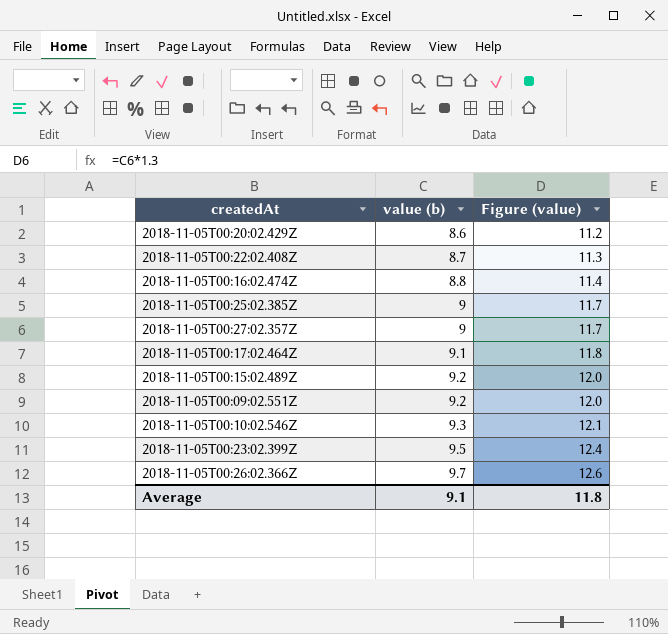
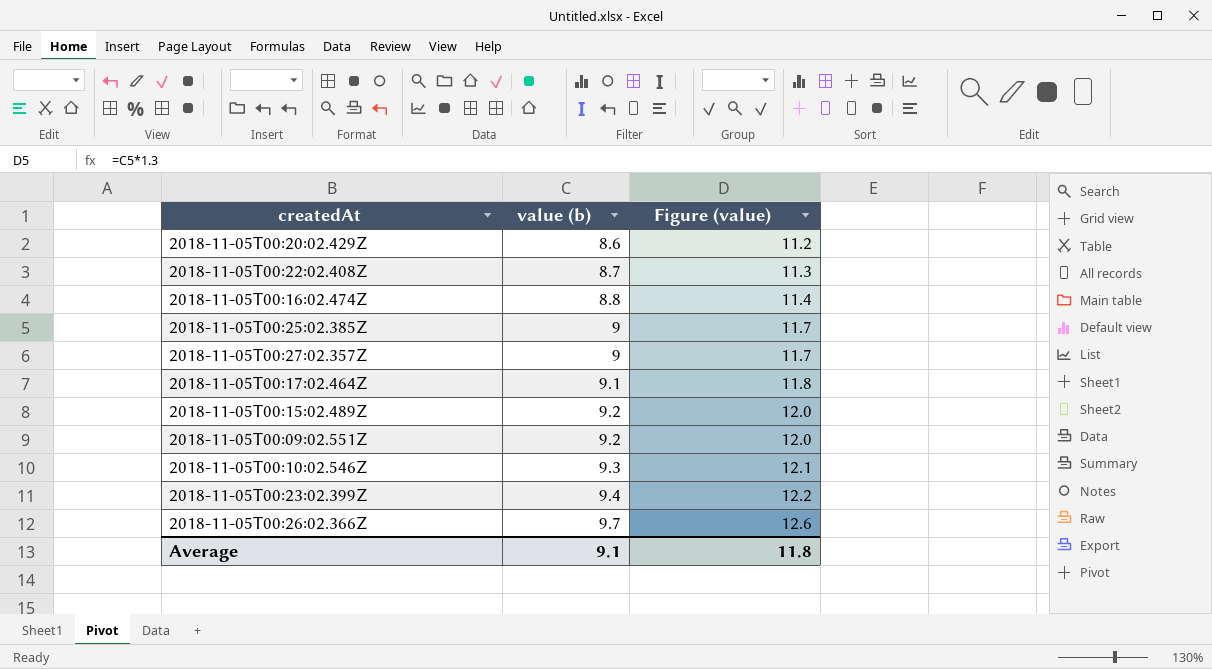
2018-11-05T00:23:02.399Z | value (b): 9.5 -> 9.4
2018-11-05T00:23:02.399Z | Figure (value): 12.4 -> 12.2

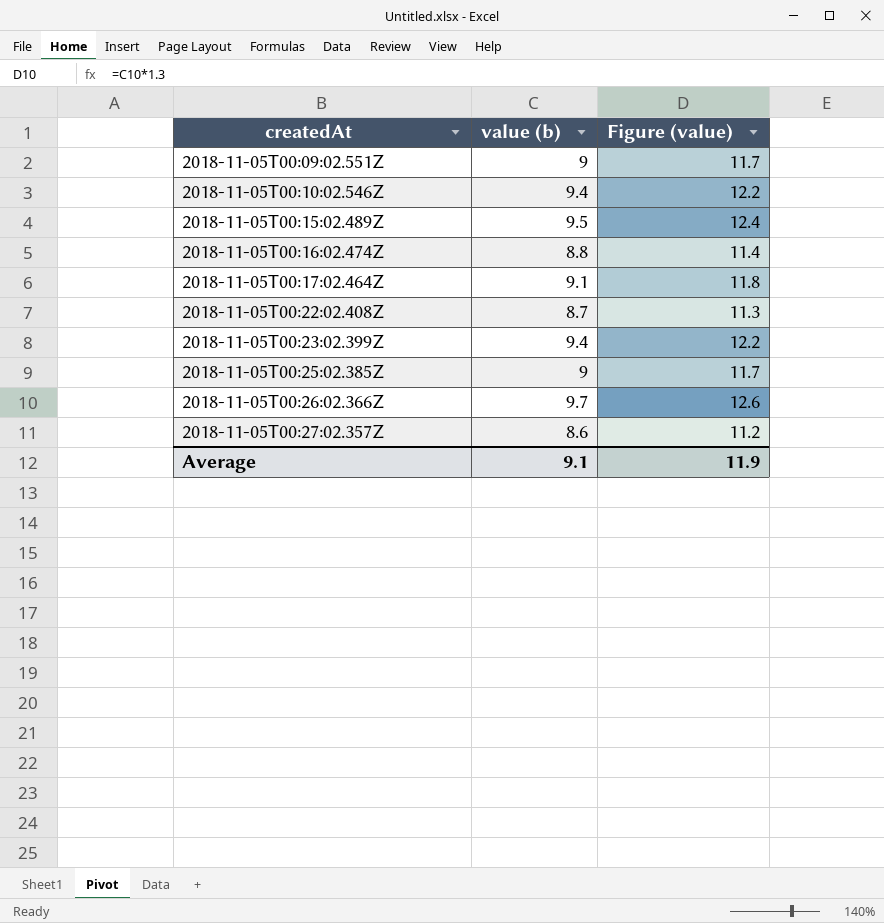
row order: value (b) ascending -> createdAt ascending
row 2018-11-05T00:20:02.429Z: 8.6 | 11.2 -> none
2018-11-05T00:09:02.551Z | value (b): 9.2 -> 9
2018-11-05T00:09:02.551Z | Figure (value): 12.0 -> 11.7
2018-11-05T00:10:02.546Z | value (b): 9.3 -> 9.4
2018-11-05T00:10:02.546Z | Figure (value): 12.1 -> 12.2
2018-11-05T00:15:02.489Z | value (b): 9.2 -> 9.5
2018-11-05T00:15:02.489Z | Figure (value): 12.0 -> 12.4
2018-11-05T00:27:02.357Z | value (b): 9 -> 8.6
2018-11-05T00:27:02.357Z | Figure (value): 11.7 -> 11.2
Average | Figure (value): 11.8 -> 11.9

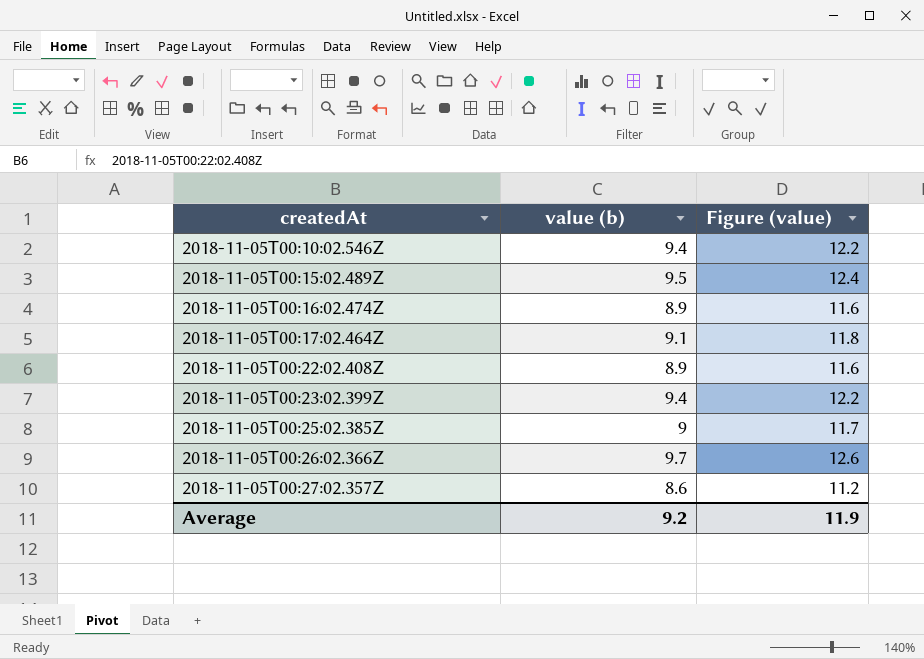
row 2018-11-05T00:09:02.551Z: 9 | 11.7 -> none
2018-11-05T00:16:02.474Z | value (b): 8.8 -> 8.9
2018-11-05T00:16:02.474Z | Figure (value): 11.4 -> 11.6
2018-11-05T00:22:02.408Z | value (b): 8.7 -> 8.9
2018-11-05T00:22:02.408Z | Figure (value): 11.3 -> 11.6
Average | value (b): 9.1 -> 9.2

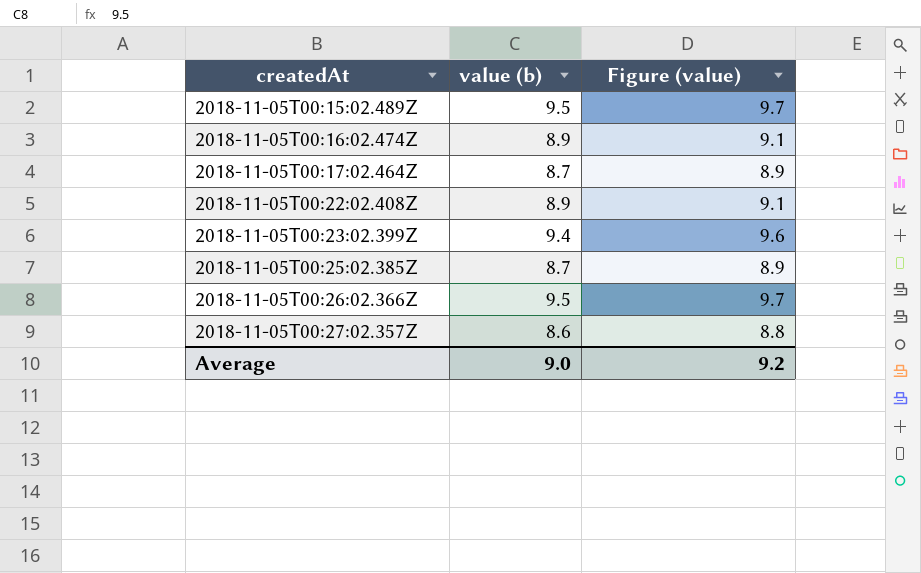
column Figure (value) | formula: [value (b)] * 1.3 -> [value (b)] * 1.02
row 2018-11-05T00:10:02.546Z: 9.4 | 12.2 -> none
2018-11-05T00:17:02.464Z | value (b): 9.1 -> 8.7
2018-11-05T00:25:02.385Z | value (b): 9 -> 8.7
2018-11-05T00:26:02.366Z | value (b): 9.7 -> 9.5
Average | value (b): 9.2 -> 9.0
Average | Figure (value): 11.9 -> 9.2

